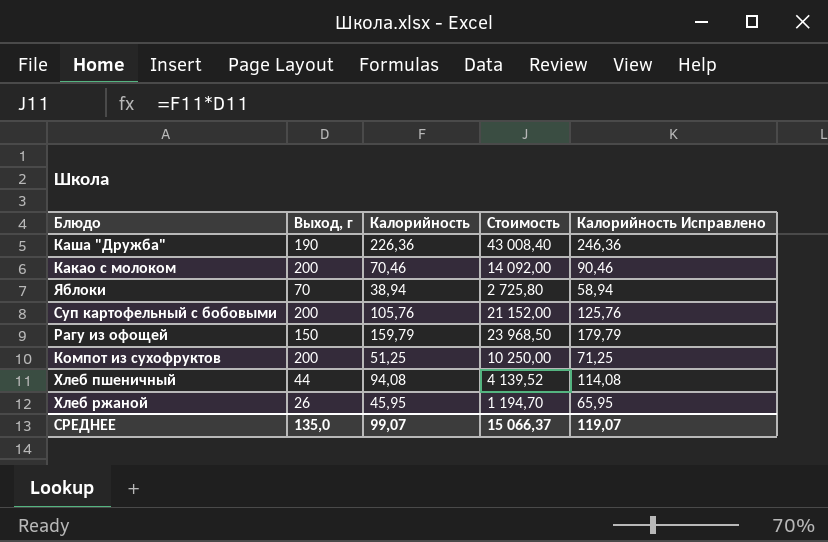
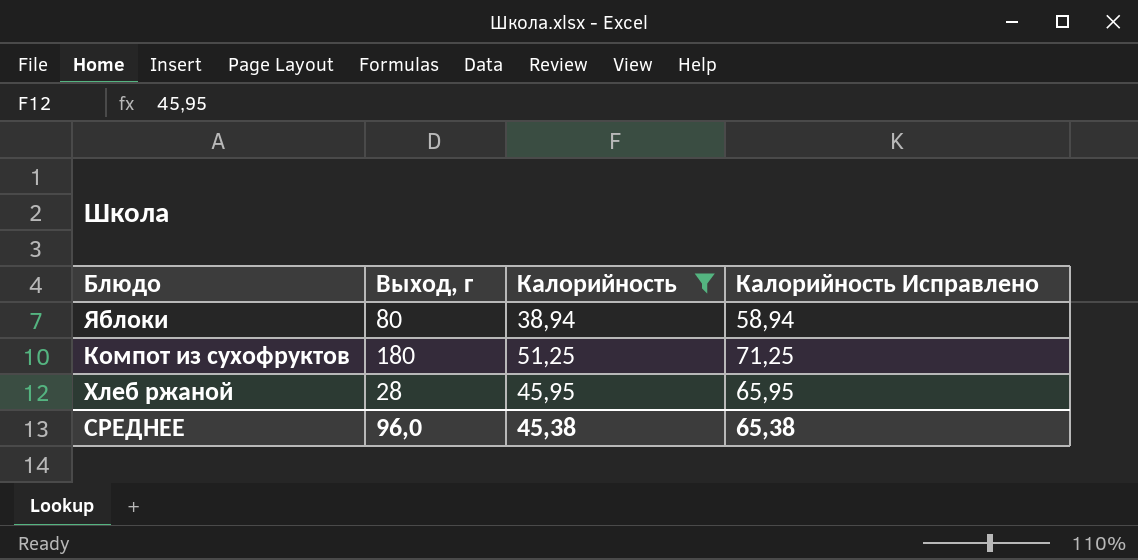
filter: none -> Калорийность <= 51,25
column Стоимость | formula: [Выход, г] * [Калорийность] -> none
Яблоки | Выход, г: 70 -> 80
Компот из сухофруктов | Выход, г: 200 -> 180
Хлеб ржаной | Выход, г: 26 -> 28
СРЕДНЕЕ | Выход, г: 135,0 -> 96,0
СРЕДНЕЕ | Калорийность: 99,07 -> 45,38
СРЕДНЕЕ | Калорийность Исправлено: 119,07 -> 65,38

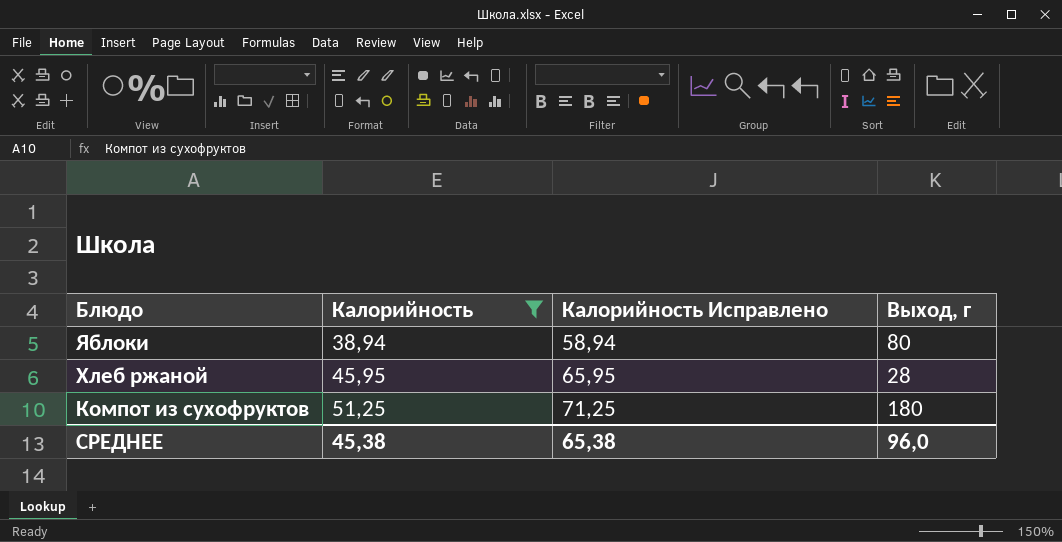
row order: none -> Блюдо descending
column Выход, г | position: 2 -> 4

